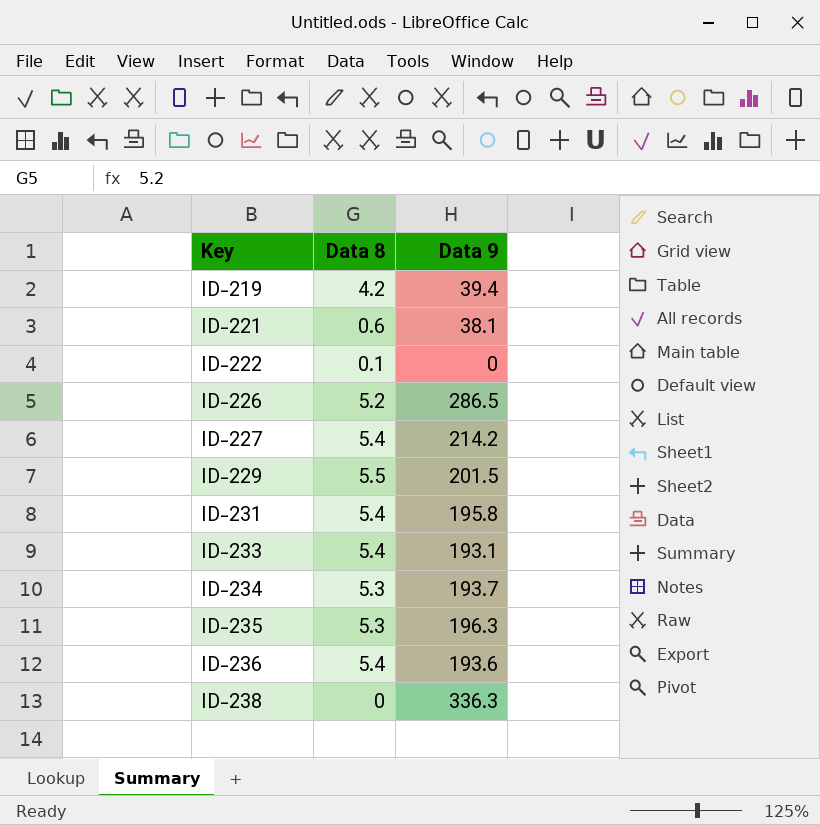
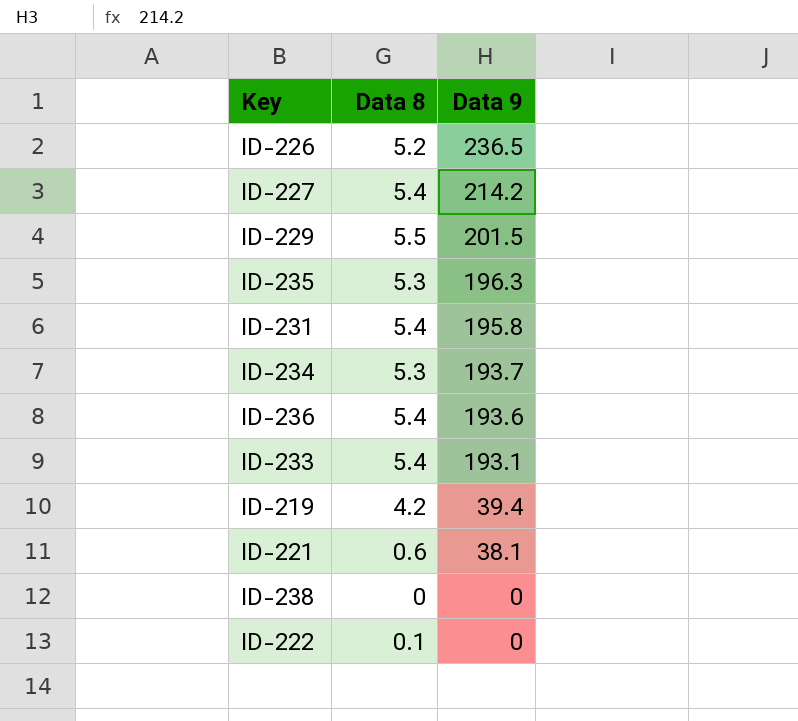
row order: Key ascending -> Data 9 descending
ID-226 | Data 9: 286.5 -> 236.5
ID-238 | Data 9: 336.3 -> 0

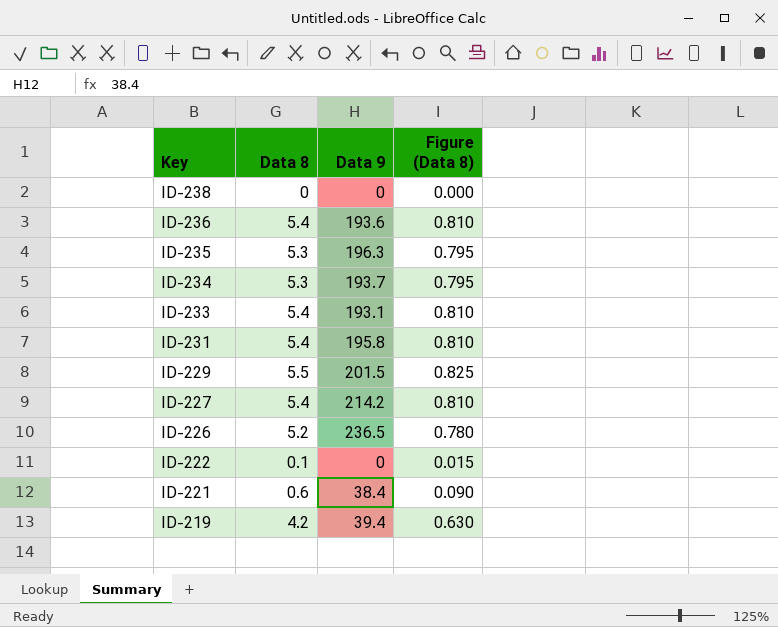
row order: Data 9 descending -> Key descending
column Figure (Data 8) | formula: none -> [Data 8] * 0.15
ID-221 | Data 9: 38.1 -> 38.4

